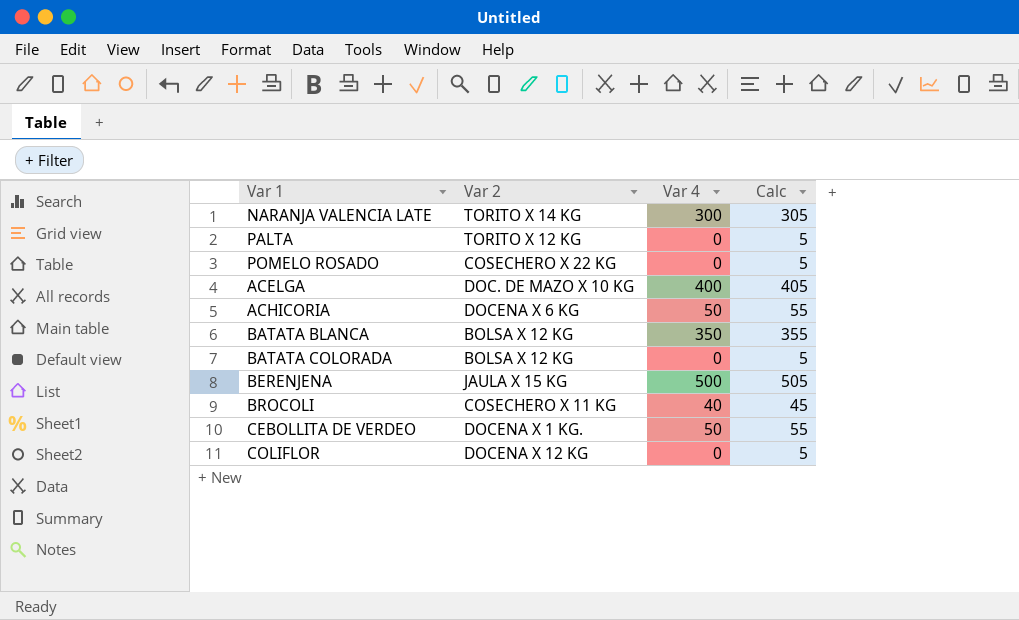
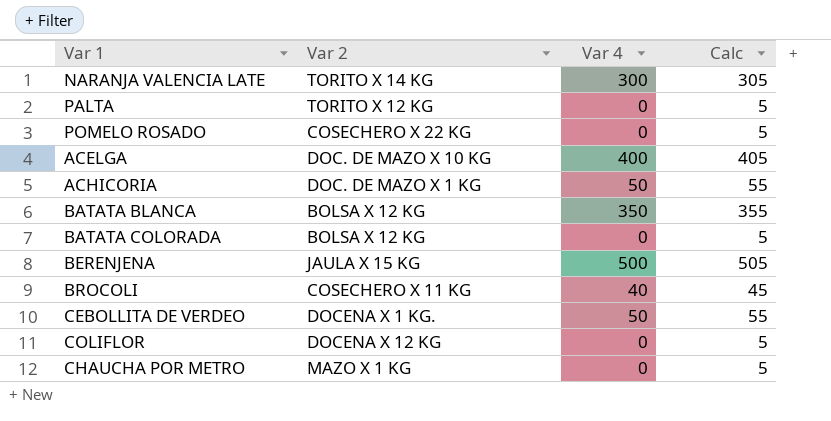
ACHICORIA | Var 2: DOCENA X 6 KG -> DOC. DE MAZO X 1 KG
row CHAUCHA POR METRO: none -> MAZO X 1 KG | 0 | 5

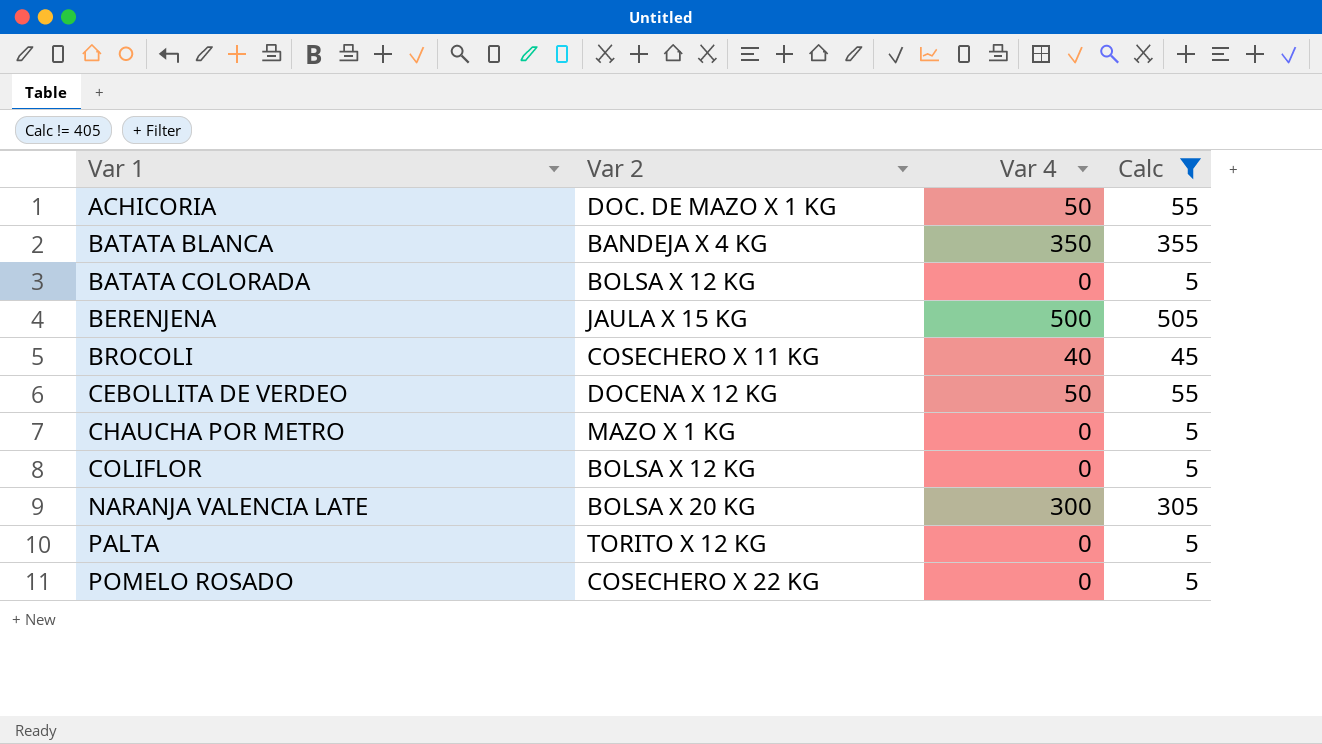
filter: none -> Calc != 405
row order: none -> Var 1 ascending
BATATA BLANCA | Var 2: BOLSA X 12 KG -> BANDEJA X 4 KG
CEBOLLITA DE VERDEO | Var 2: DOCENA X 1 KG. -> DOCENA X 12 KG
COLIFLOR | Var 2: DOCENA X 12 KG -> BOLSA X 12 KG
NARANJA VALENCIA LATE | Var 2: TORITO X 14 KG -> BOLSA X 20 KG

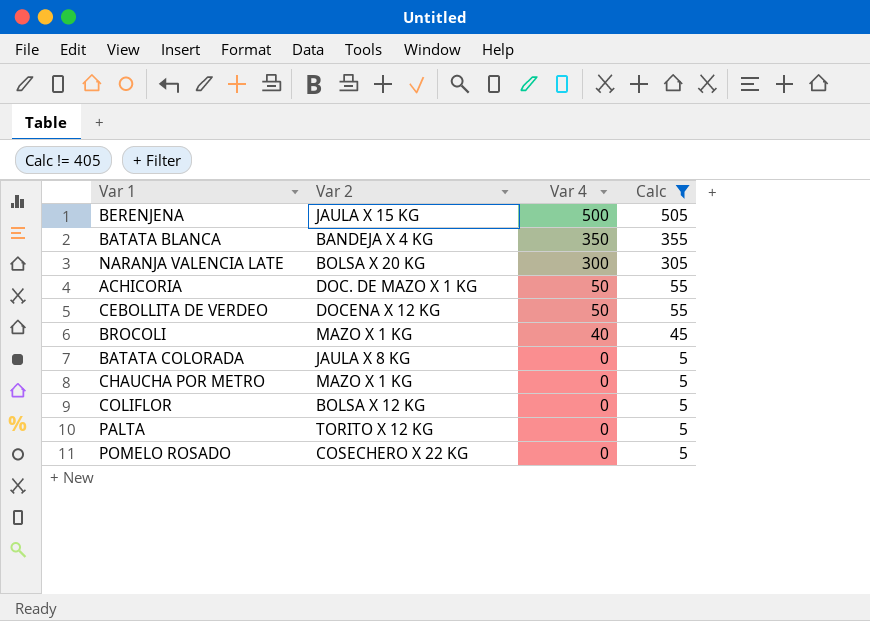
row order: Var 1 ascending -> Var 4 descending
BROCOLI | Var 2: COSECHERO X 11 KG -> MAZO X 1 KG
BATATA COLORADA | Var 2: BOLSA X 12 KG -> JAULA X 8 KG

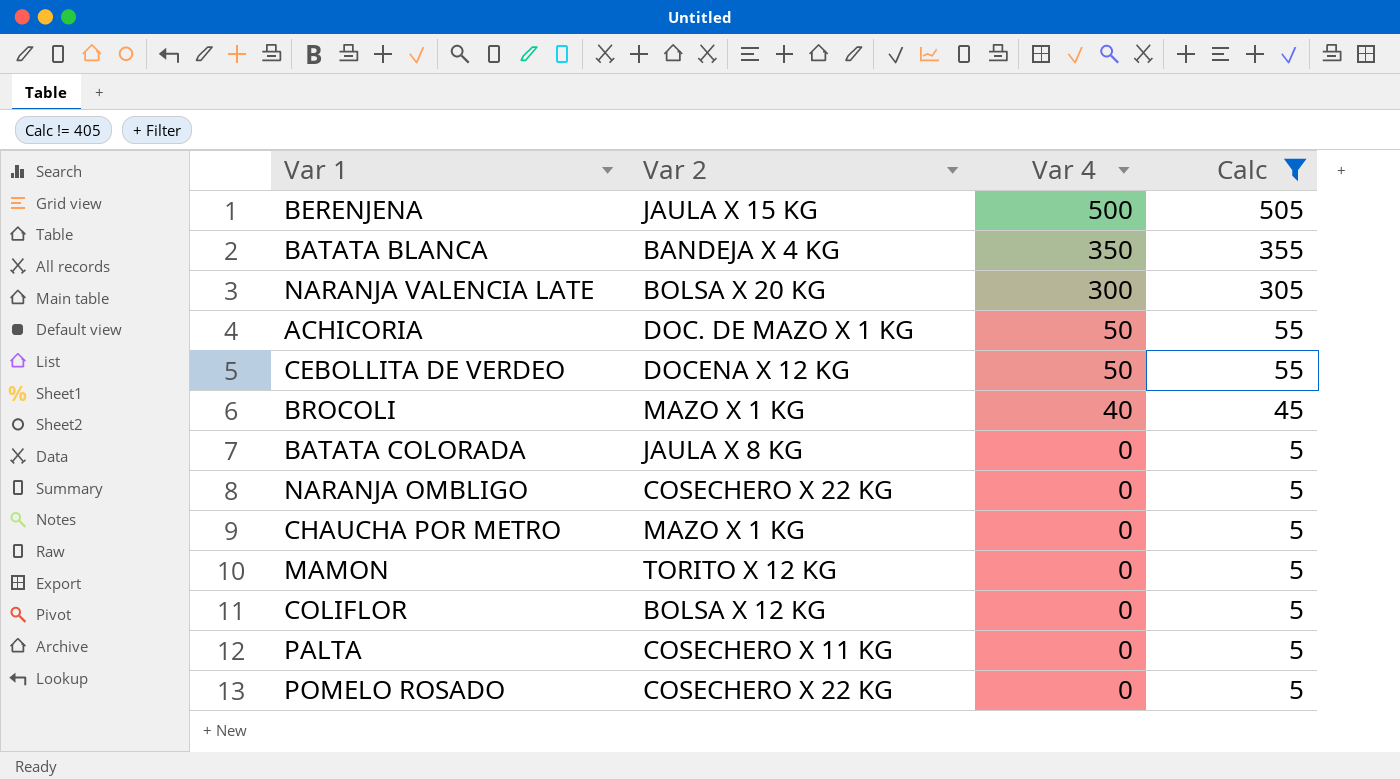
row NARANJA OMBLIGO: none -> COSECHERO X 22 KG | 0 | 5
row MAMON: none -> TORITO X 12 KG | 0 | 5
PALTA | Var 2: TORITO X 12 KG -> COSECHERO X 11 KG

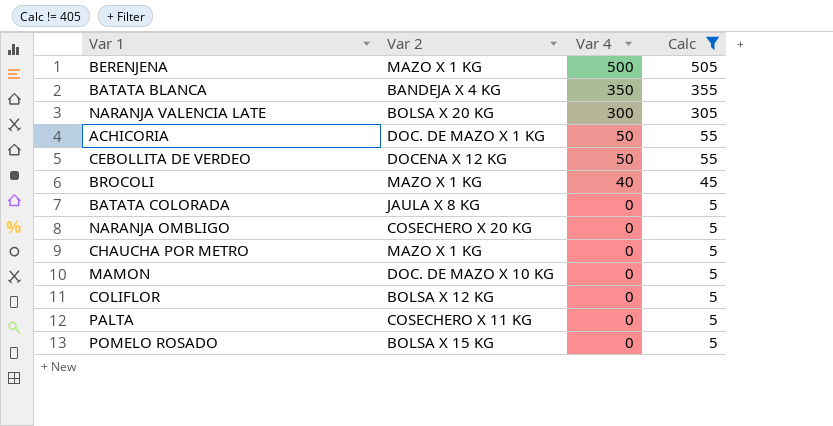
BERENJENA | Var 2: JAULA X 15 KG -> MAZO X 1 KG
NARANJA OMBLIGO | Var 2: COSECHERO X 22 KG -> COSECHERO X 20 KG
MAMON | Var 2: TORITO X 12 KG -> DOC. DE MAZO X 10 KG
POMELO ROSADO | Var 2: COSECHERO X 22 KG -> BOLSA X 15 KG

